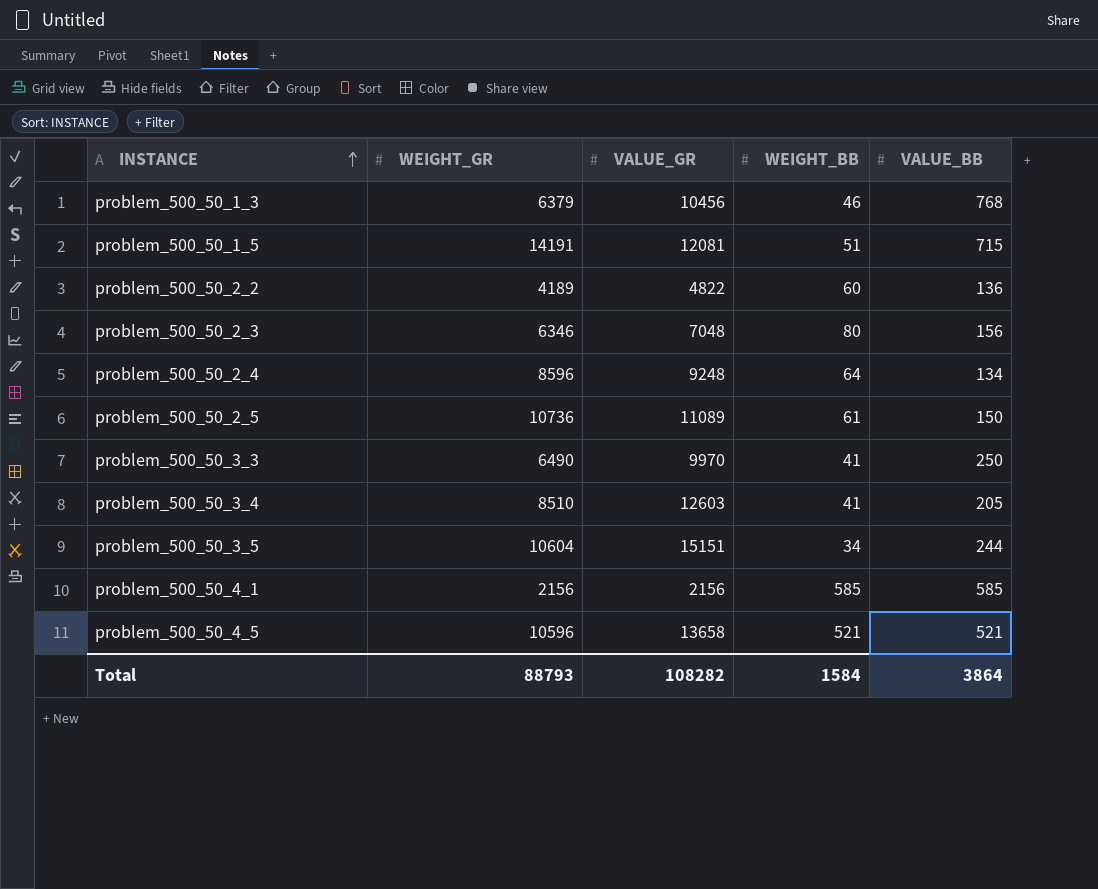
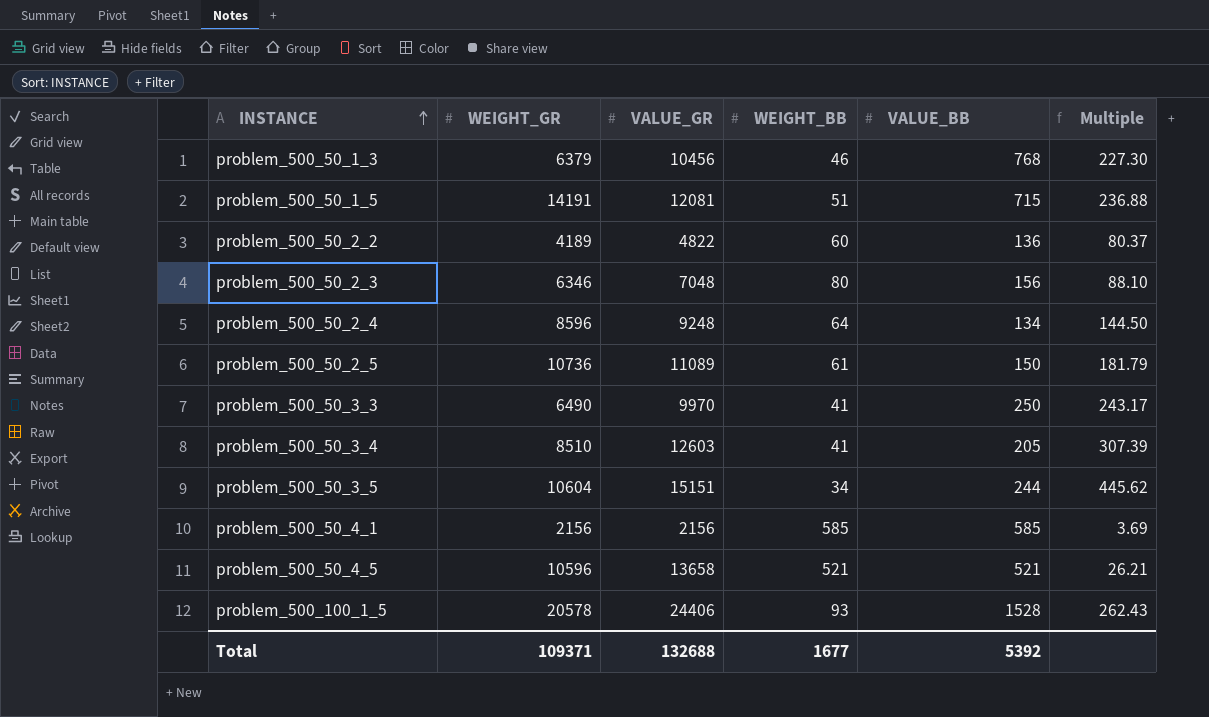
column Multiple | formula: none -> [VALUE_GR] / [WEIGHT_BB]
row problem_500_100_1_5: none -> 20578 | 24406 | 93 | 1528 | 262.43
Total | WEIGHT_GR: 88793 -> 109371
Total | VALUE_GR: 108282 -> 132688
Total | WEIGHT_BB: 1584 -> 1677
Total | VALUE_BB: 3864 -> 5392

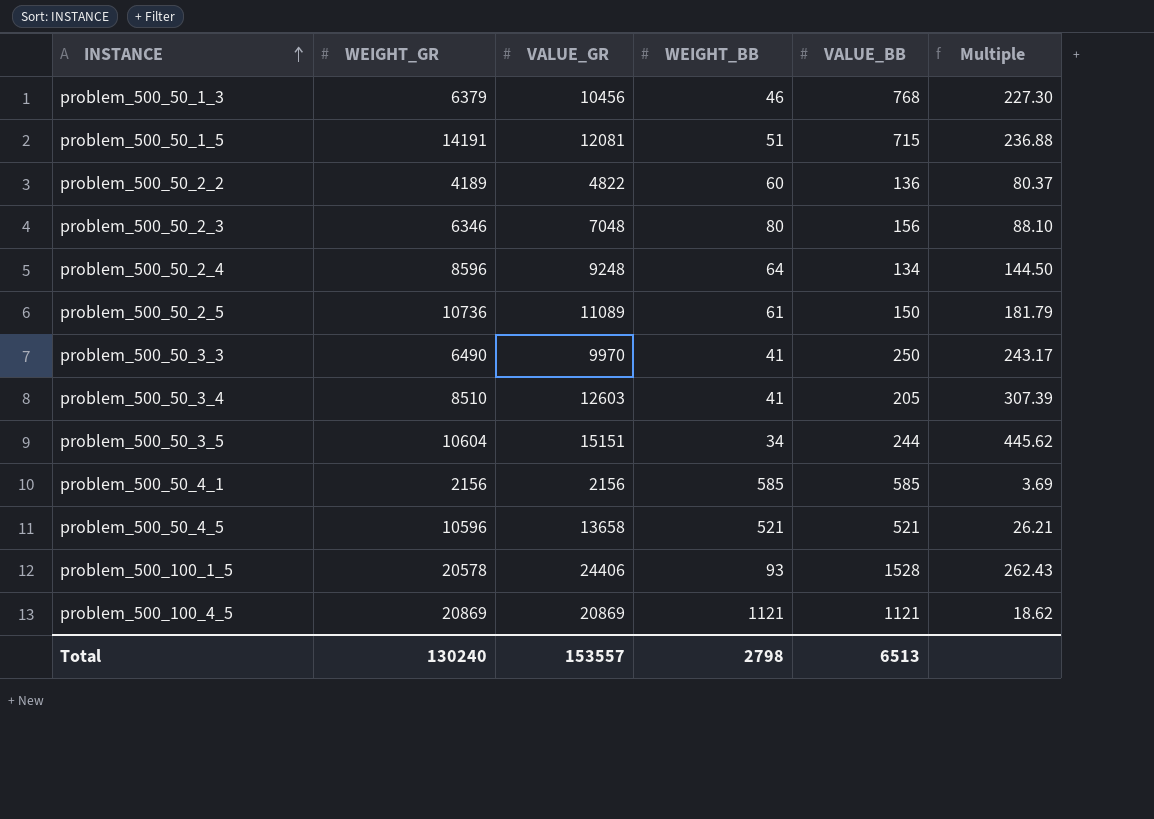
row problem_500_100_4_5: none -> 20869 | 20869 | 1121 | 1121 | 18.62
Total | WEIGHT_GR: 109371 -> 130240
Total | VALUE_GR: 132688 -> 153557
Total | WEIGHT_BB: 1677 -> 2798
Total | VALUE_BB: 5392 -> 6513

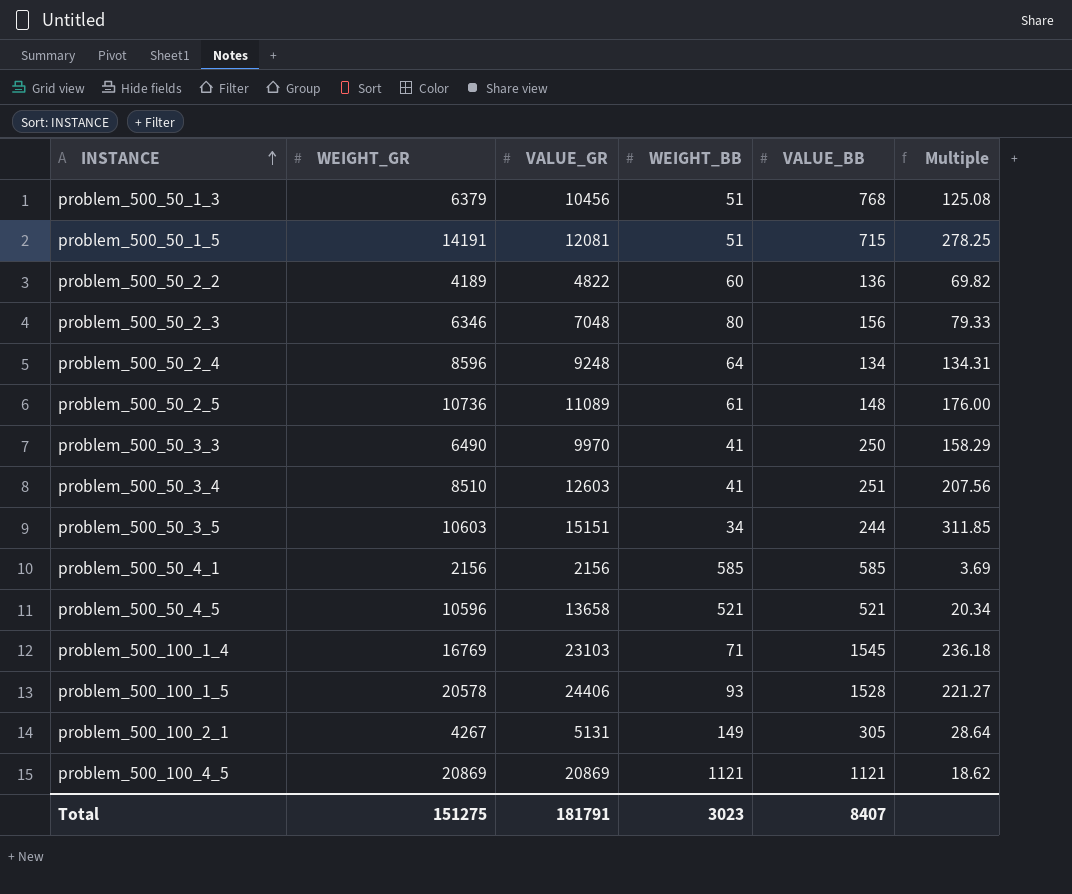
column Multiple | formula: [VALUE_GR] / [WEIGHT_BB] -> [WEIGHT_GR] / [WEIGHT_BB]
problem_500_50_1_3 | WEIGHT_BB: 46 -> 51
problem_500_50_2_5 | VALUE_BB: 150 -> 148
problem_500_50_3_4 | VALUE_BB: 205 -> 251
problem_500_50_3_5 | WEIGHT_GR: 10604 -> 10603
row problem_500_100_1_4: none -> 16769 | 23103 | 71 | 1545 | 236.18
row problem_500_100_2_1: none -> 4267 | 5131 | 149 | 305 | 28.64
Total | WEIGHT_GR: 130240 -> 151275
Total | VALUE_GR: 153557 -> 181791
Total | WEIGHT_BB: 2798 -> 3023
Total | VALUE_BB: 6513 -> 8407

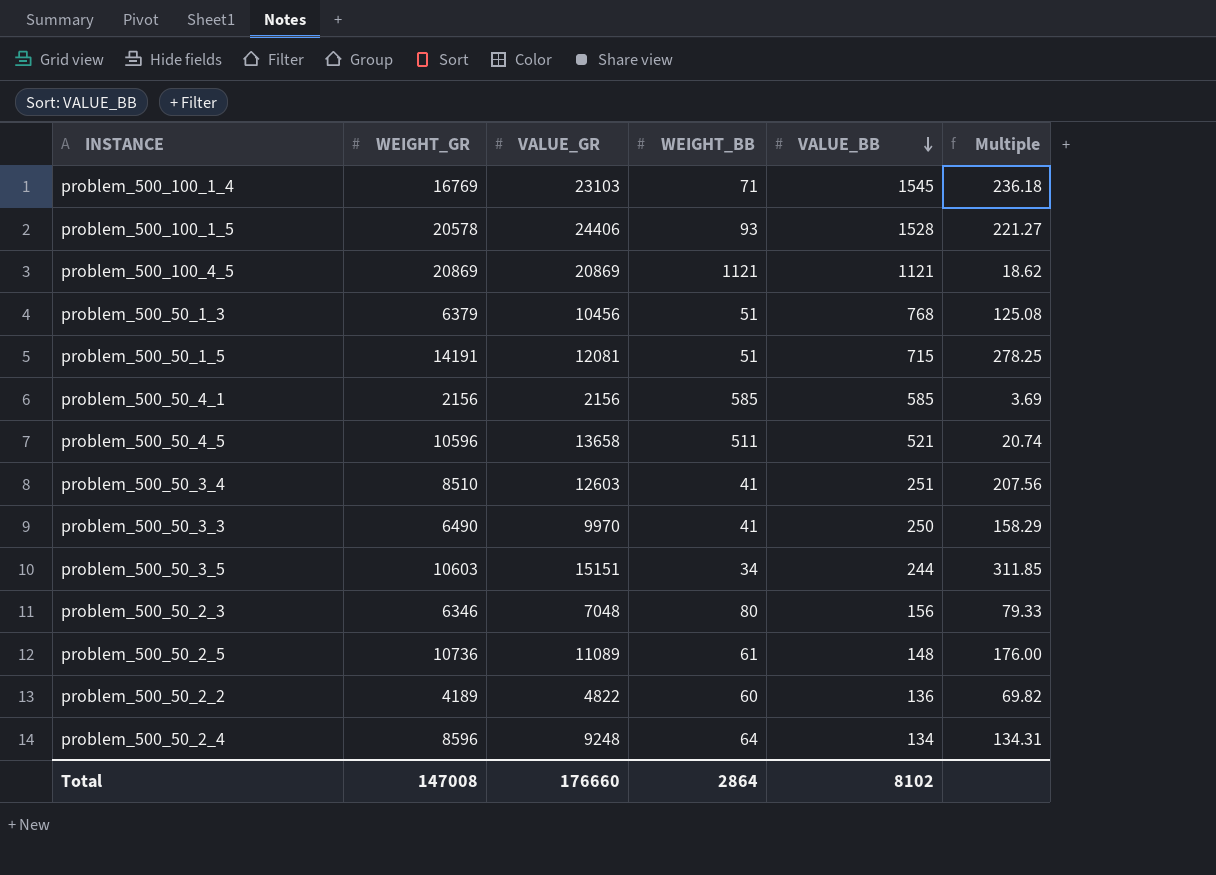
row order: INSTANCE ascending -> VALUE_BB descending
row problem_500_100_2_1: 4267 | 5131 | 149 | 305 | 28.64 -> none
problem_500_50_4_5 | WEIGHT_BB: 521 -> 511
problem_500_50_4_5 | Multiple: 20.34 -> 20.74
Total | WEIGHT_GR: 151275 -> 147008
Total | VALUE_GR: 181791 -> 176660
Total | WEIGHT_BB: 3023 -> 2864
Total | VALUE_BB: 8407 -> 8102

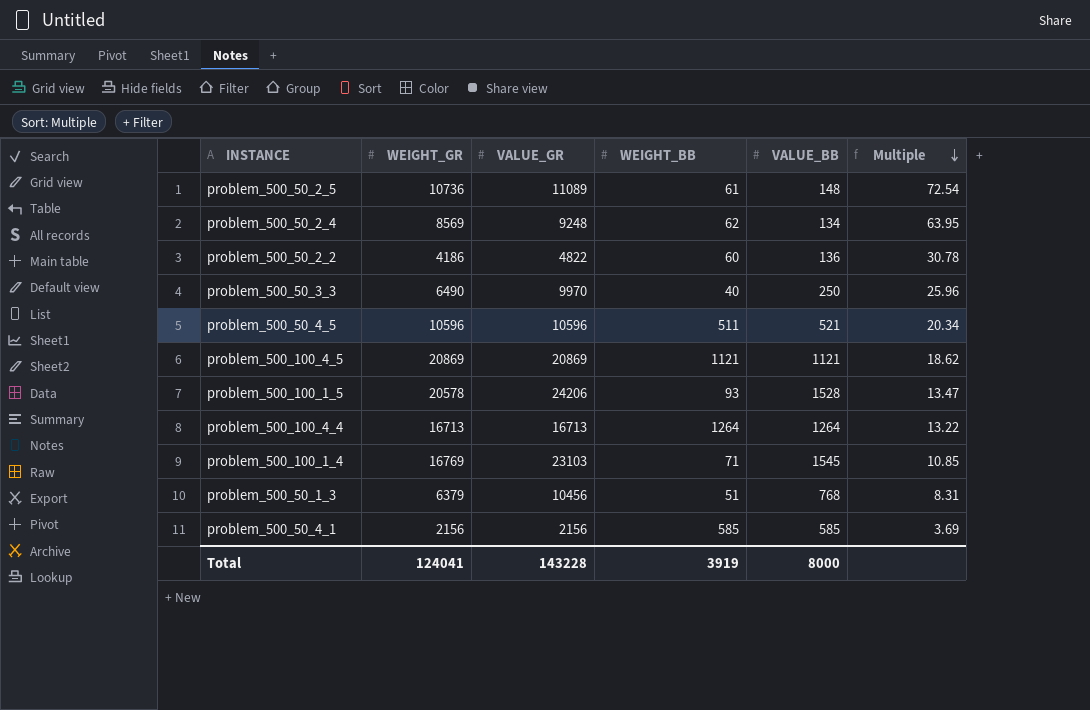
row order: VALUE_BB descending -> Multiple descending
column Multiple | formula: [WEIGHT_GR] / [WEIGHT_BB] -> [WEIGHT_GR] / [VALUE_BB]
row problem_500_50_1_5: 14191 | 12081 | 51 | 715 | 278.25 -> none
row problem_500_50_3_4: 8510 | 12603 | 41 | 251 | 207.56 -> none
row problem_500_50_3_5: 10603 | 15151 | 34 | 244 | 311.85 -> none
row problem_500_50_2_3: 6346 | 7048 | 80 | 156 | 79.33 -> none
problem_500_50_2_4 | WEIGHT_GR: 8596 -> 8569
problem_500_50_2_4 | WEIGHT_BB: 64 -> 62
problem_500_50_2_2 | WEIGHT_GR: 4189 -> 4186
problem_500_50_3_3 | WEIGHT_BB: 41 -> 40
problem_500_50_4_5 | VALUE_GR: 13658 -> 10596
problem_500_100_1_5 | VALUE_GR: 24406 -> 24206
row problem_500_100_4_4: none -> 16713 | 16713 | 1264 | 1264 | 13.22
Total | WEIGHT_GR: 147008 -> 124041
Total | VALUE_GR: 176660 -> 143228
Total | WEIGHT_BB: 2864 -> 3919
Total | VALUE_BB: 8102 -> 8000

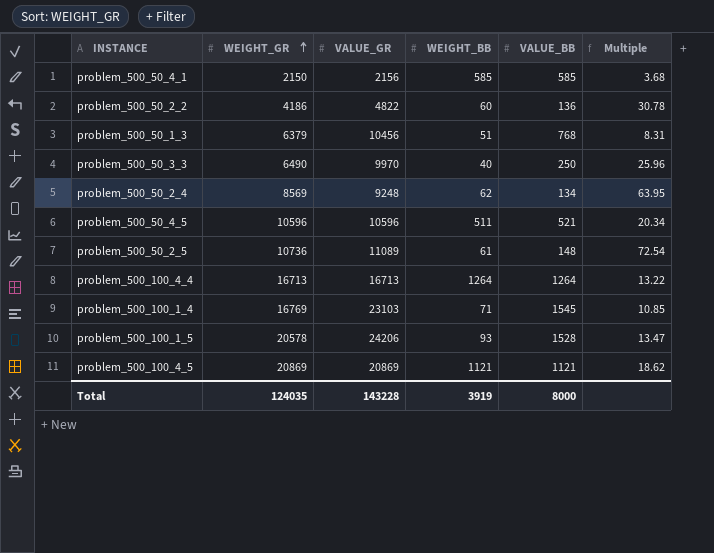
row order: Multiple descending -> WEIGHT_GR ascending
problem_500_50_4_1 | WEIGHT_GR: 2156 -> 2150
problem_500_50_4_1 | Multiple: 3.69 -> 3.68
Total | WEIGHT_GR: 124041 -> 124035

